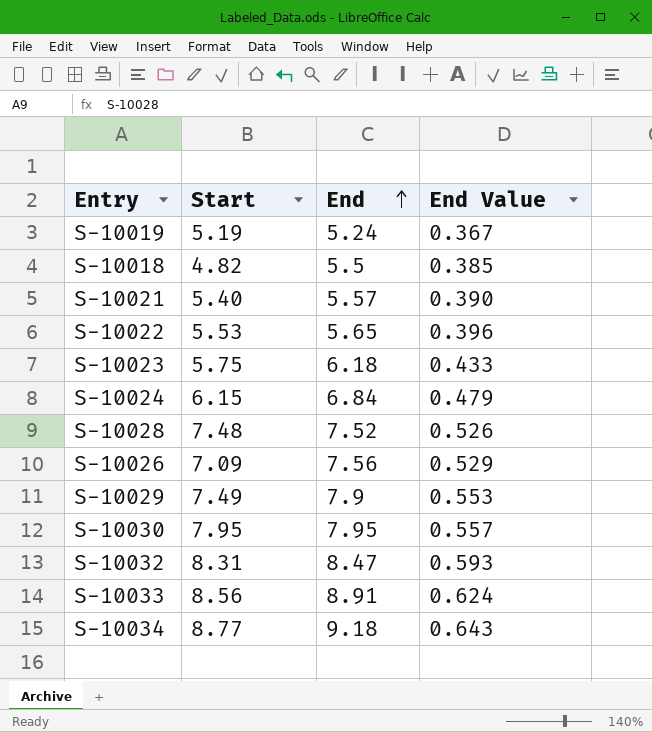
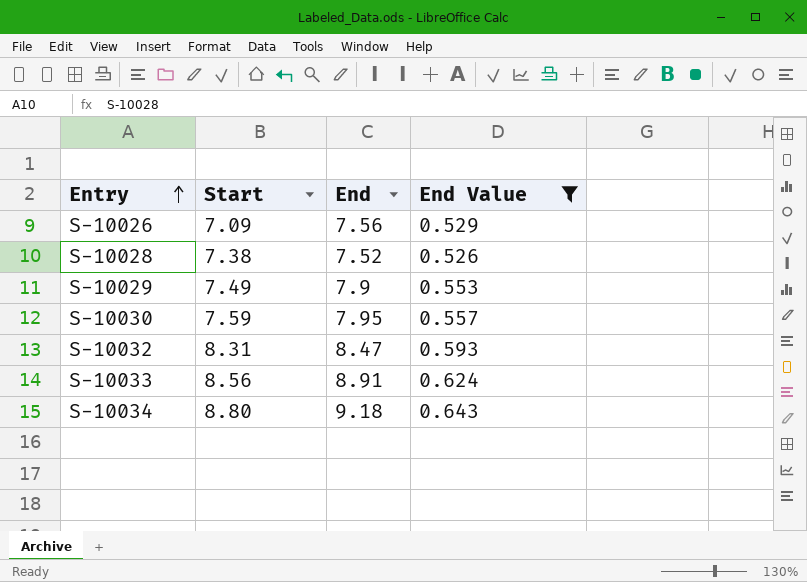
filter: none -> End Value >= 0.526
row order: End ascending -> Entry ascending
S-10028 | Start: 7.48 -> 7.38
S-10030 | Start: 7.95 -> 7.59
S-10034 | Start: 8.77 -> 8.80

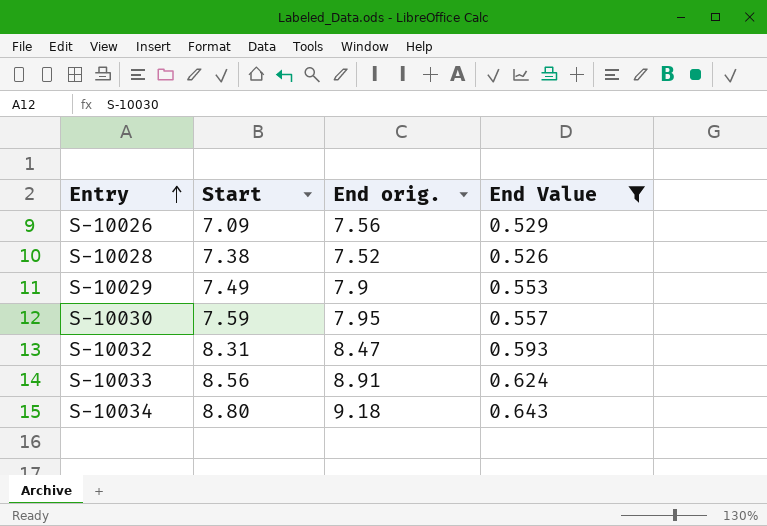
column name: End -> End orig.

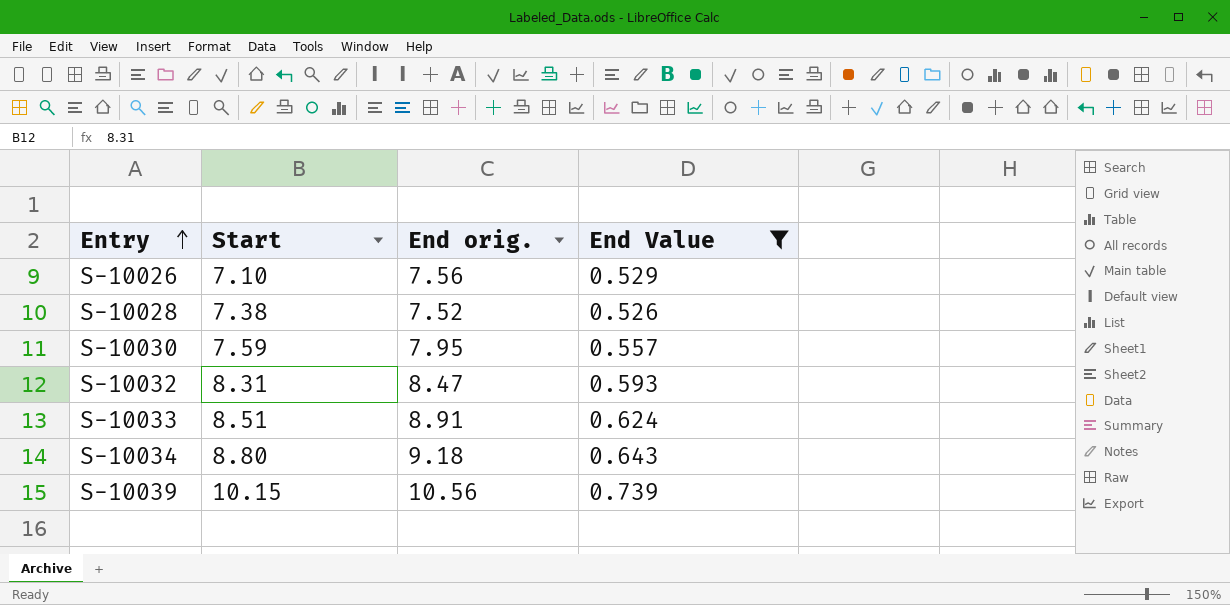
row S-10029: 7.49 | 7.9 | 0.553 -> none
S-10026 | Start: 7.09 -> 7.10
S-10033 | Start: 8.56 -> 8.51
row S-10039: none -> 10.15 | 10.56 | 0.739

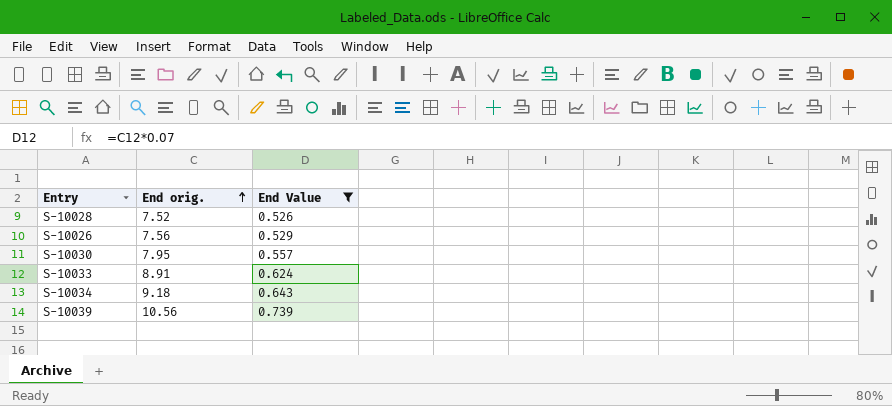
row order: Entry ascending -> End orig. ascending
column Start | position: 2 -> none
row S-10032: 8.31 | 8.47 | 0.593 -> none

